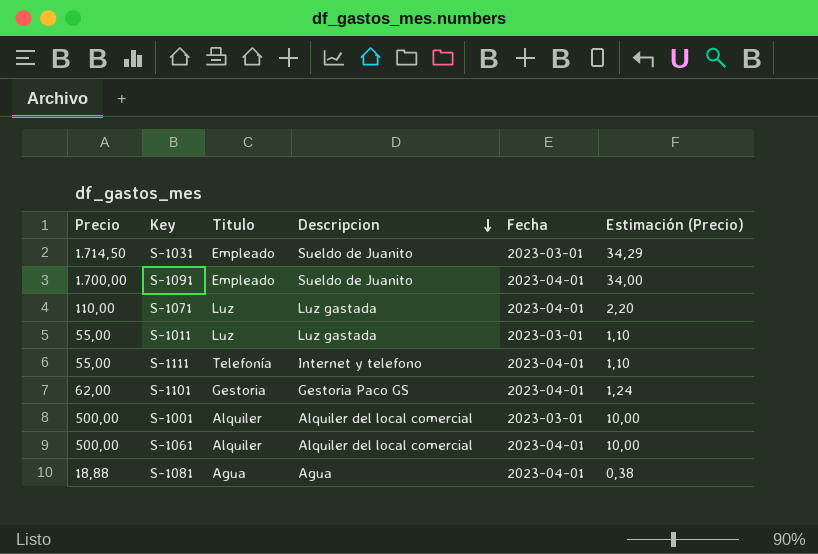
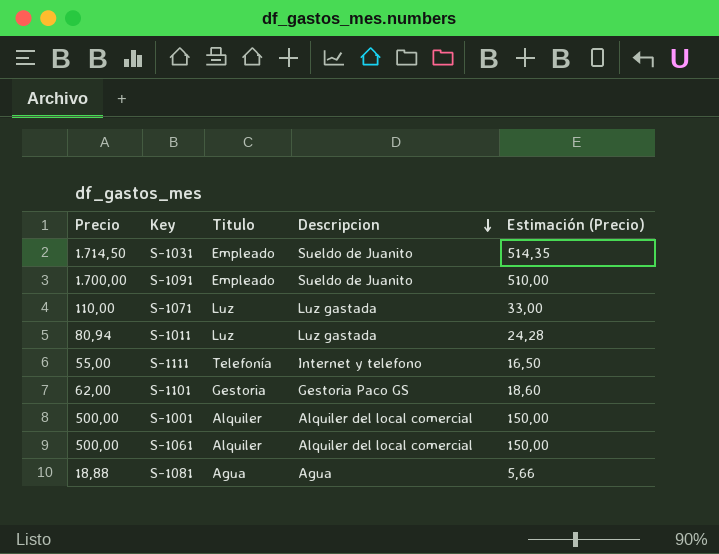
column Fecha | position: 5 -> none
column Estimación (Precio) | formula: [Precio] * 0,02 -> [Precio] * 0,3
S-1011 | Precio: 55,00 -> 80,94

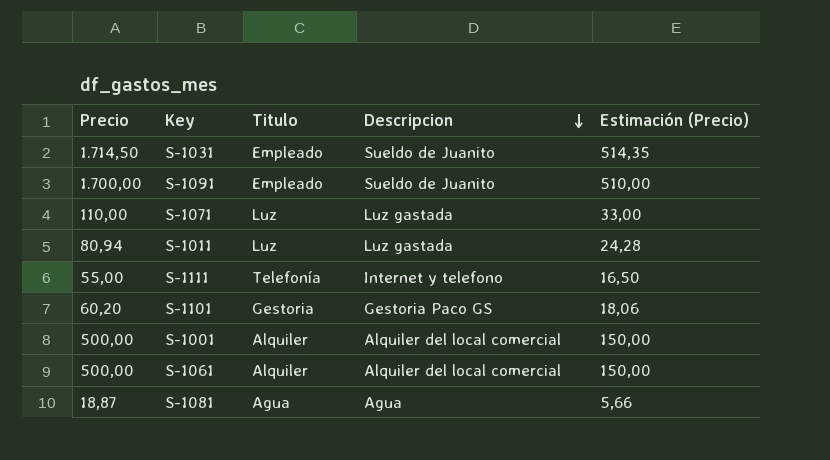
S-1101 | Precio: 62,00 -> 60,20
S-1101 | Estimación (Precio): 18,60 -> 18,06
S-1081 | Precio: 18,88 -> 18,87

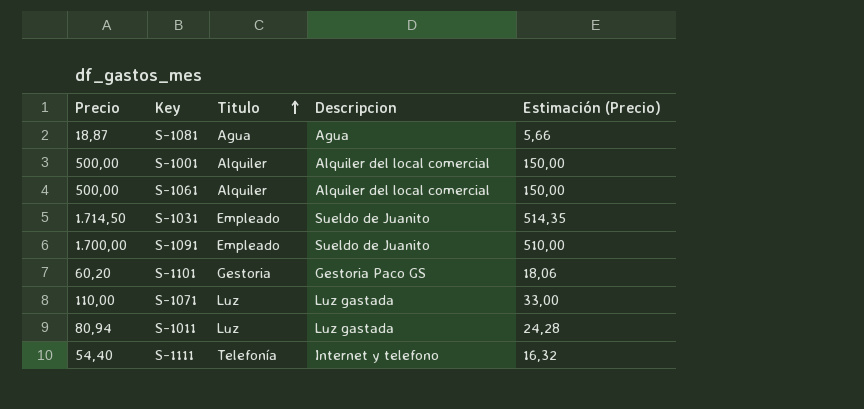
row order: Descripcion descending -> Titulo ascending
S-1111 | Precio: 55,00 -> 54,40
S-1111 | Estimación (Precio): 16,50 -> 16,32

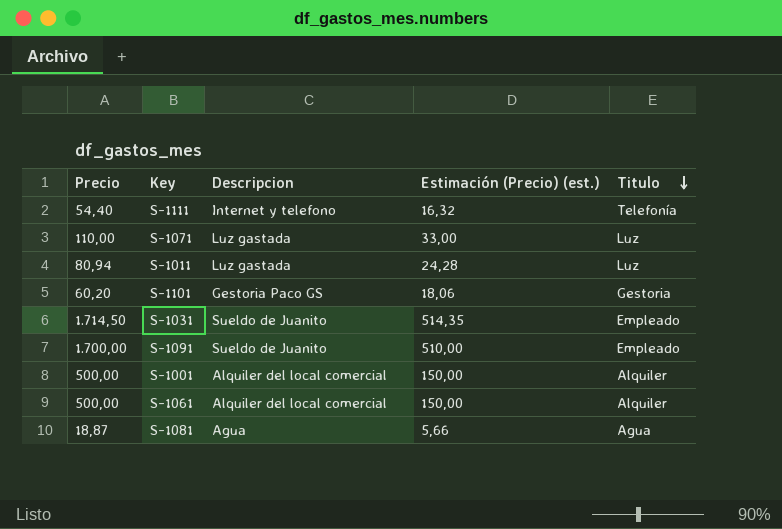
row order: Titulo ascending -> Titulo descending
column name: Estimación (Precio) -> Estimación (Precio) (est.)
column Titulo | position: 3 -> 5

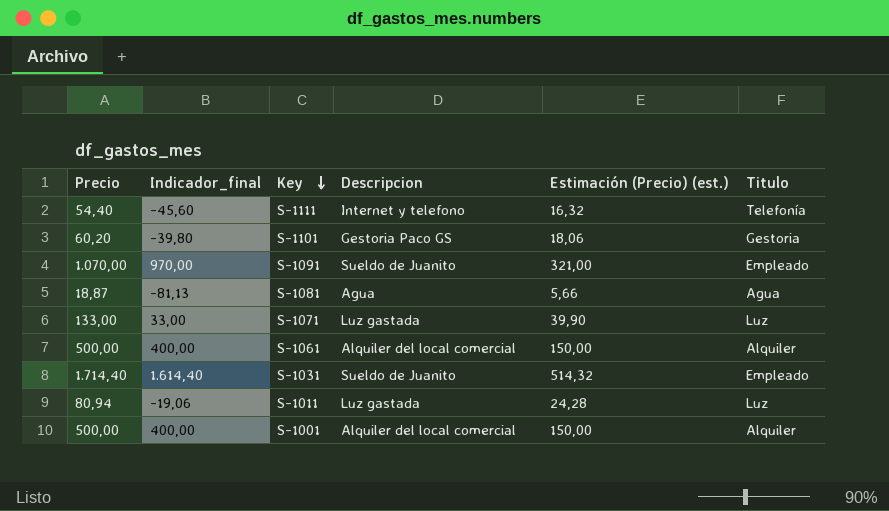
row order: Titulo descending -> Key descending
column Indicador_final | formula: none -> [Precio] - 100
S-1091 | Precio: 1.700,00 -> 1.070,00
S-1091 | Estimación (Precio) (est.): 510,00 -> 321,00
S-1071 | Precio: 110,00 -> 133,00
S-1071 | Estimación (Precio) (est.): 33,00 -> 39,90
S-1031 | Precio: 1.714,50 -> 1.714,40
S-1031 | Estimación (Precio) (est.): 514,35 -> 514,32

